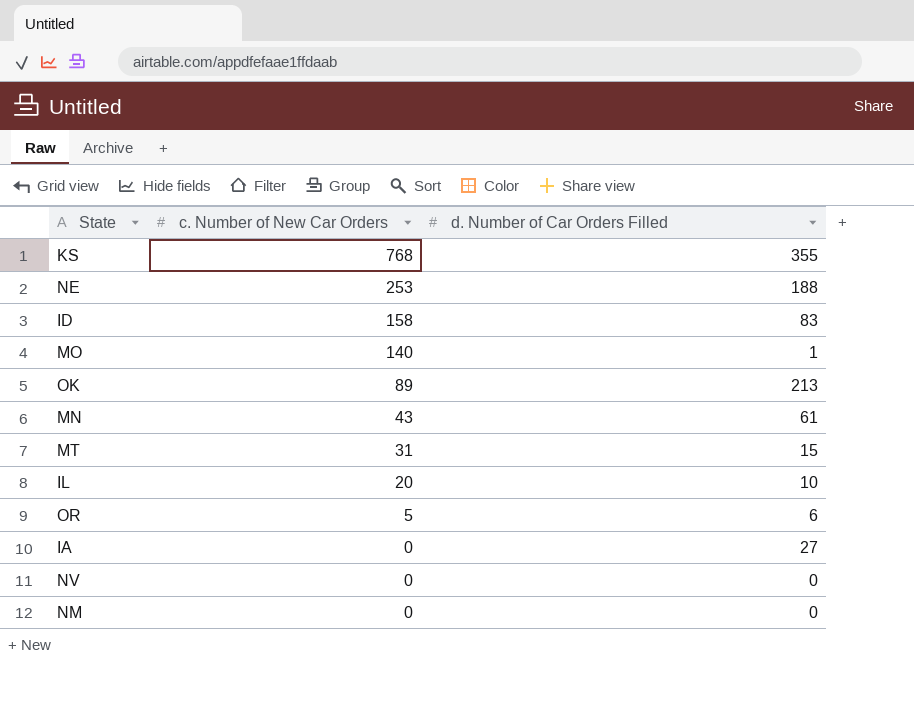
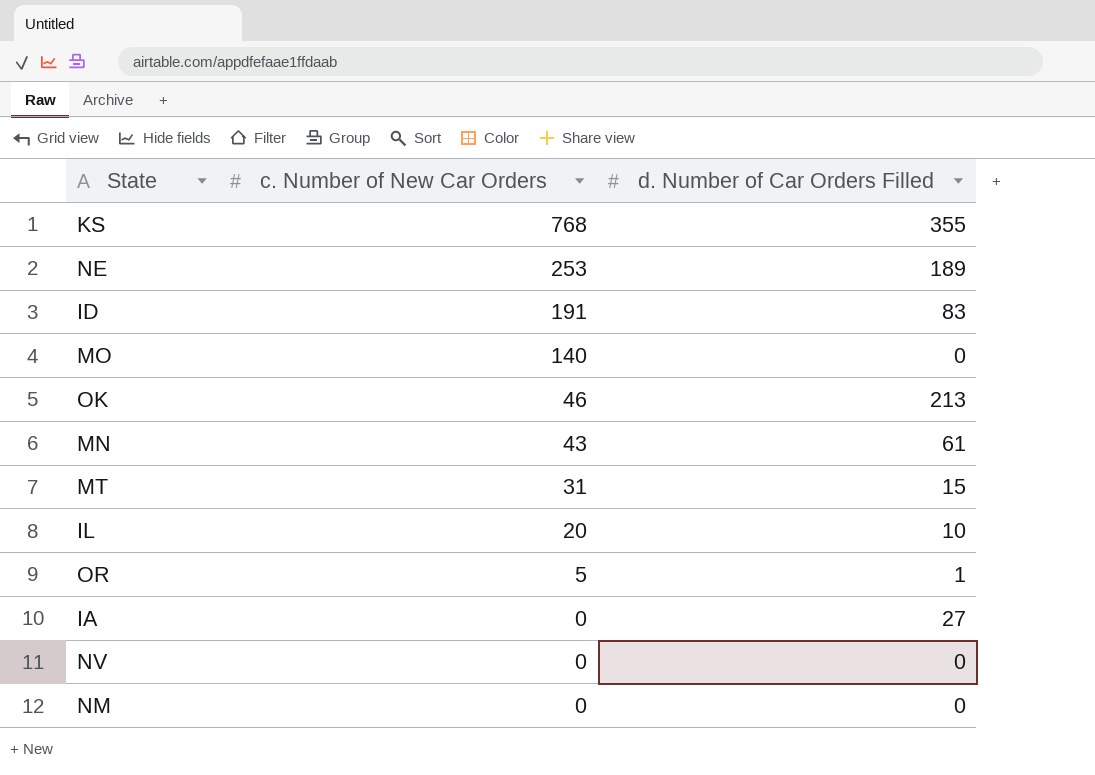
NE | d. Number of Car Orders Filled: 188 -> 189
ID | c. Number of New Car Orders: 158 -> 191
MO | d. Number of Car Orders Filled: 1 -> 0
OK | c. Number of New Car Orders: 89 -> 46
OR | d. Number of Car Orders Filled: 6 -> 1

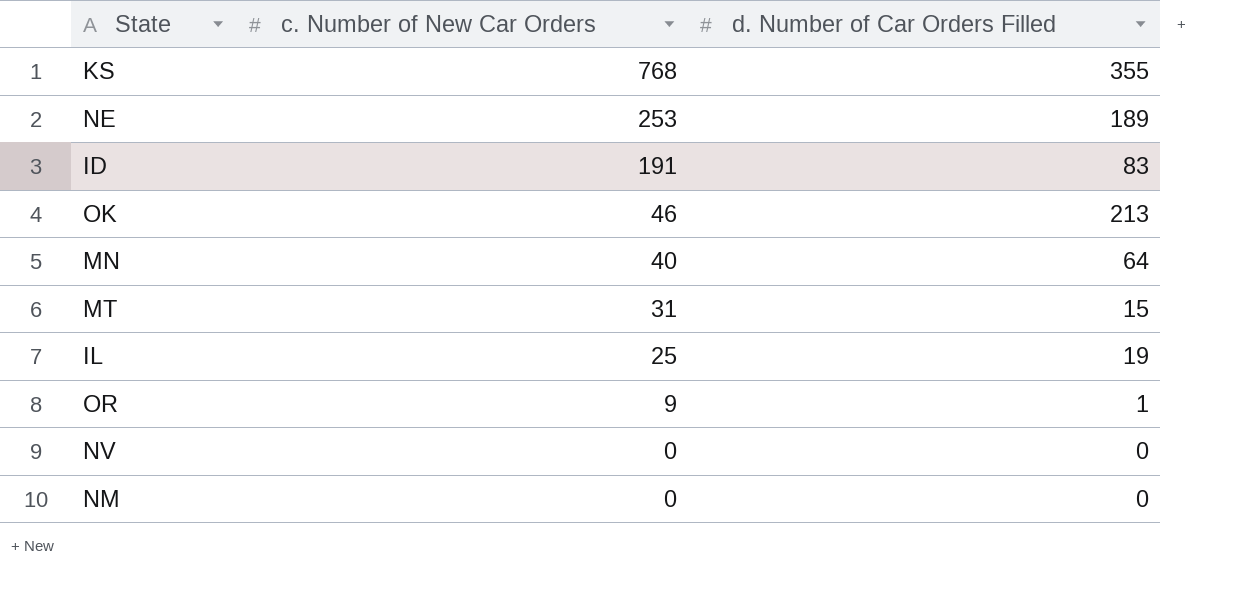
row MO: 140 | 0 -> none
row IA: 0 | 27 -> none
MN | c. Number of New Car Orders: 43 -> 40
MN | d. Number of Car Orders Filled: 61 -> 64
IL | c. Number of New Car Orders: 20 -> 25
IL | d. Number of Car Orders Filled: 10 -> 19
OR | c. Number of New Car Orders: 5 -> 9

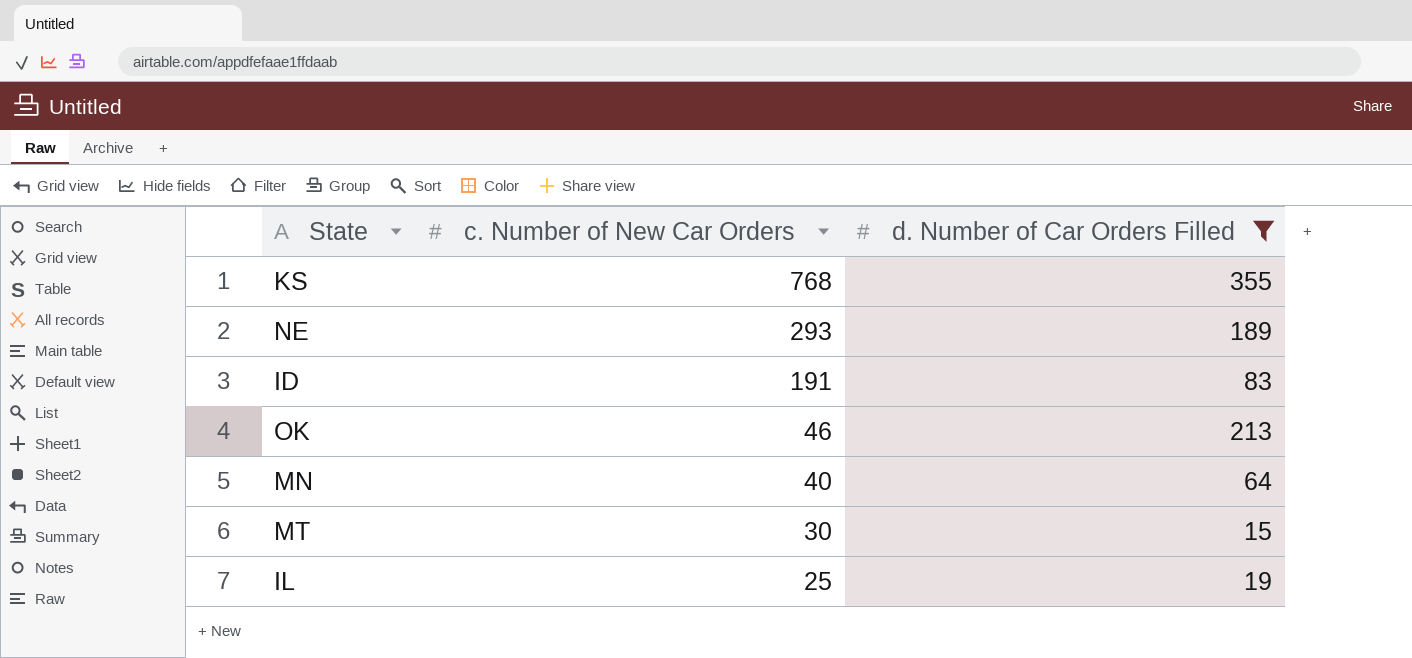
filter: none -> d. Number of Car Orders Filled >= 15
NE | c. Number of New Car Orders: 253 -> 293
MT | c. Number of New Car Orders: 31 -> 30

